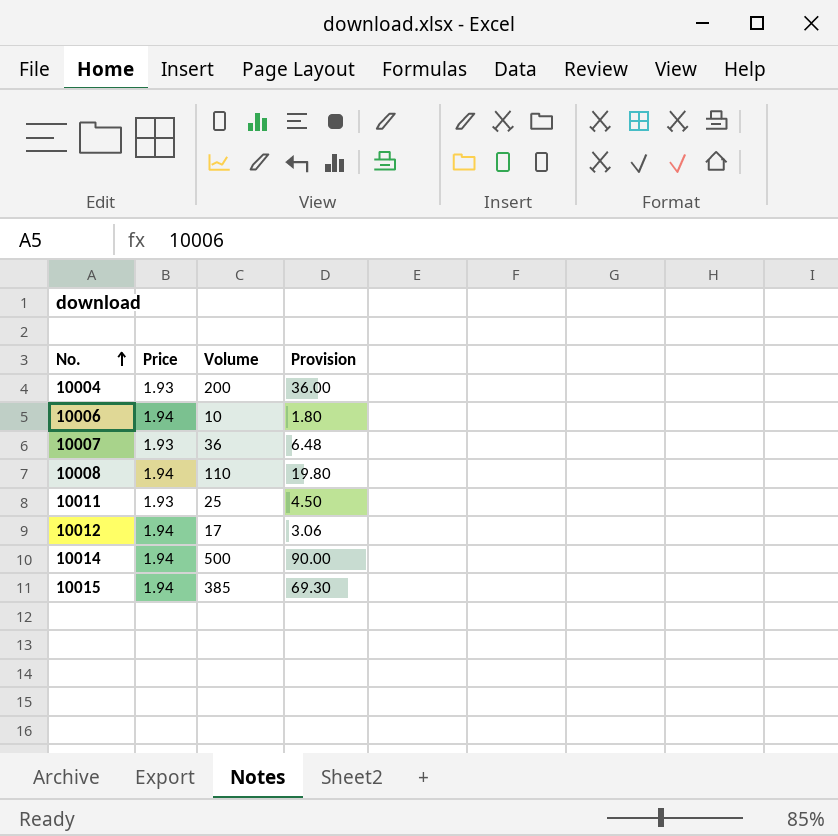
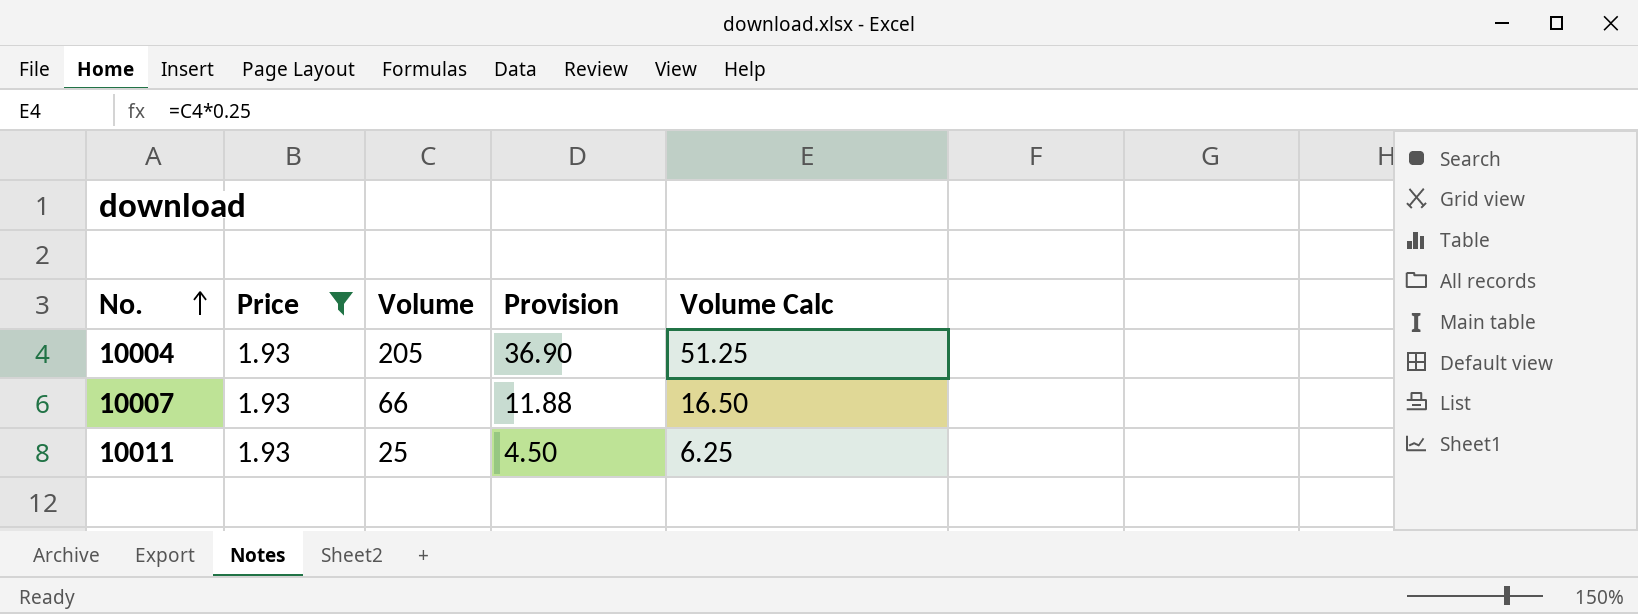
filter: none -> Price = 1.93
column Volume Calc | formula: none -> [Volume] * 0.25
10004 | Volume: 200 -> 205
10004 | Provision: 36.00 -> 36.90
10007 | Volume: 36 -> 66
10007 | Provision: 6.48 -> 11.88

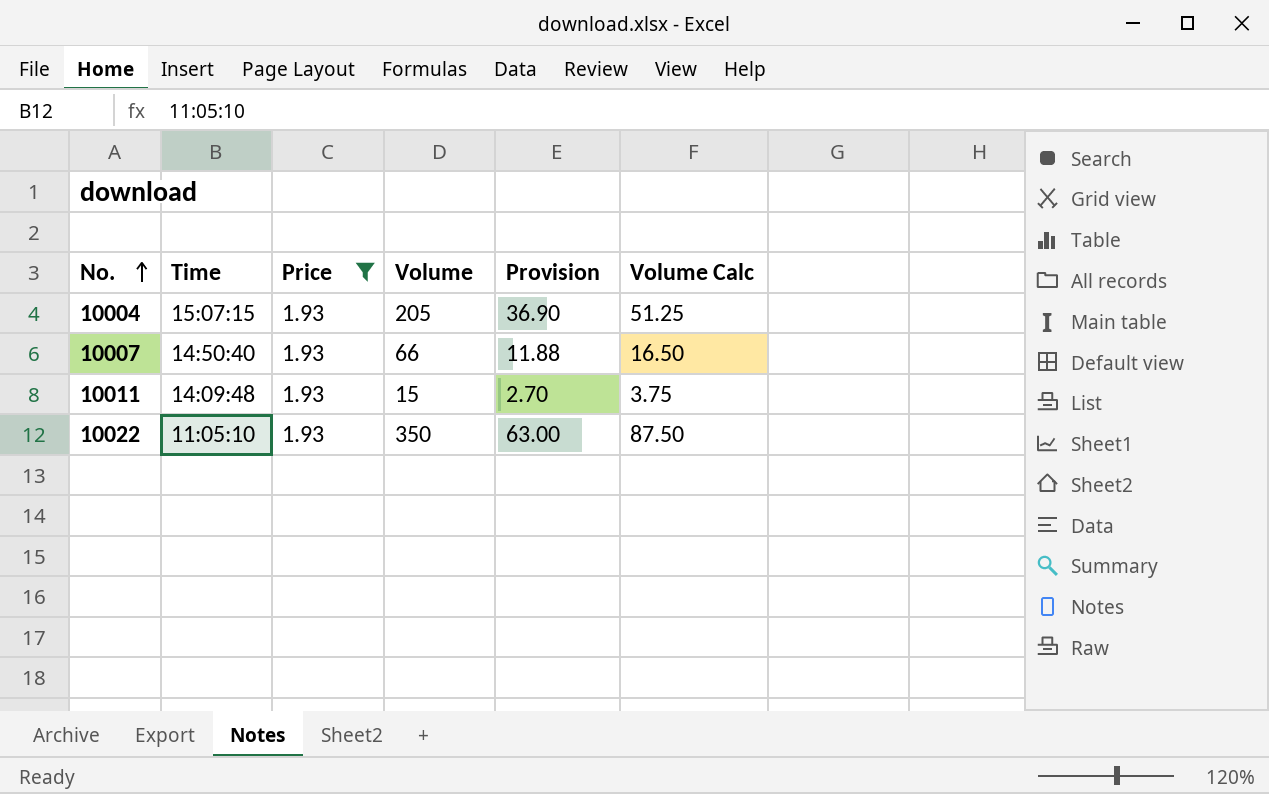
column Time | position: none -> 2
10011 | Volume: 25 -> 15
10011 | Provision: 4.50 -> 2.70
10011 | Volume Calc: 6.25 -> 3.75
row 10022: none -> 11:05:10 | 1.93 | 350 | 63.00 | 87.50

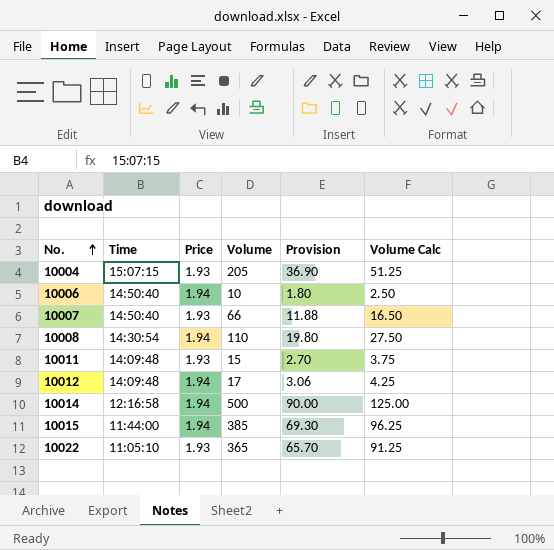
filter: Price = 1.93 -> none
10022 | Volume: 350 -> 365
10022 | Provision: 63.00 -> 65.70
10022 | Volume Calc: 87.50 -> 91.25

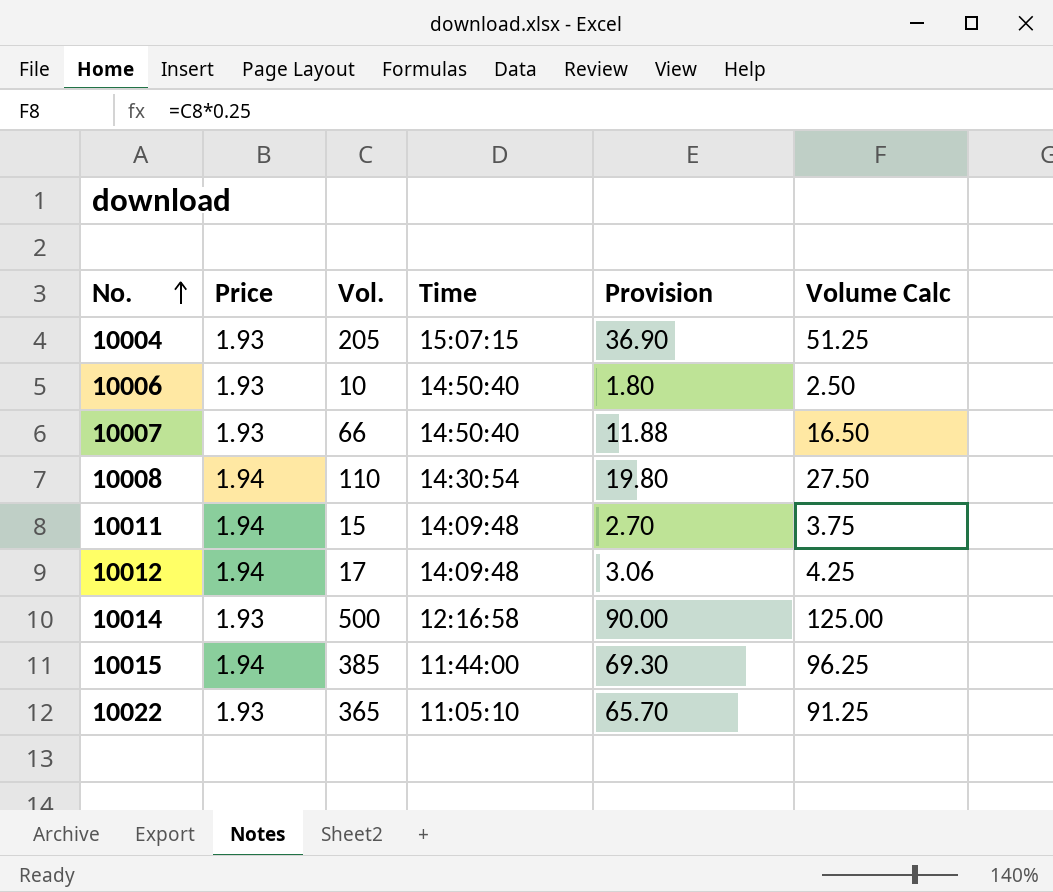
column name: Volume -> Vol.
column Time | position: 2 -> 4
10006 | Price: 1.94 -> 1.93
10011 | Price: 1.93 -> 1.94
10014 | Price: 1.94 -> 1.93

